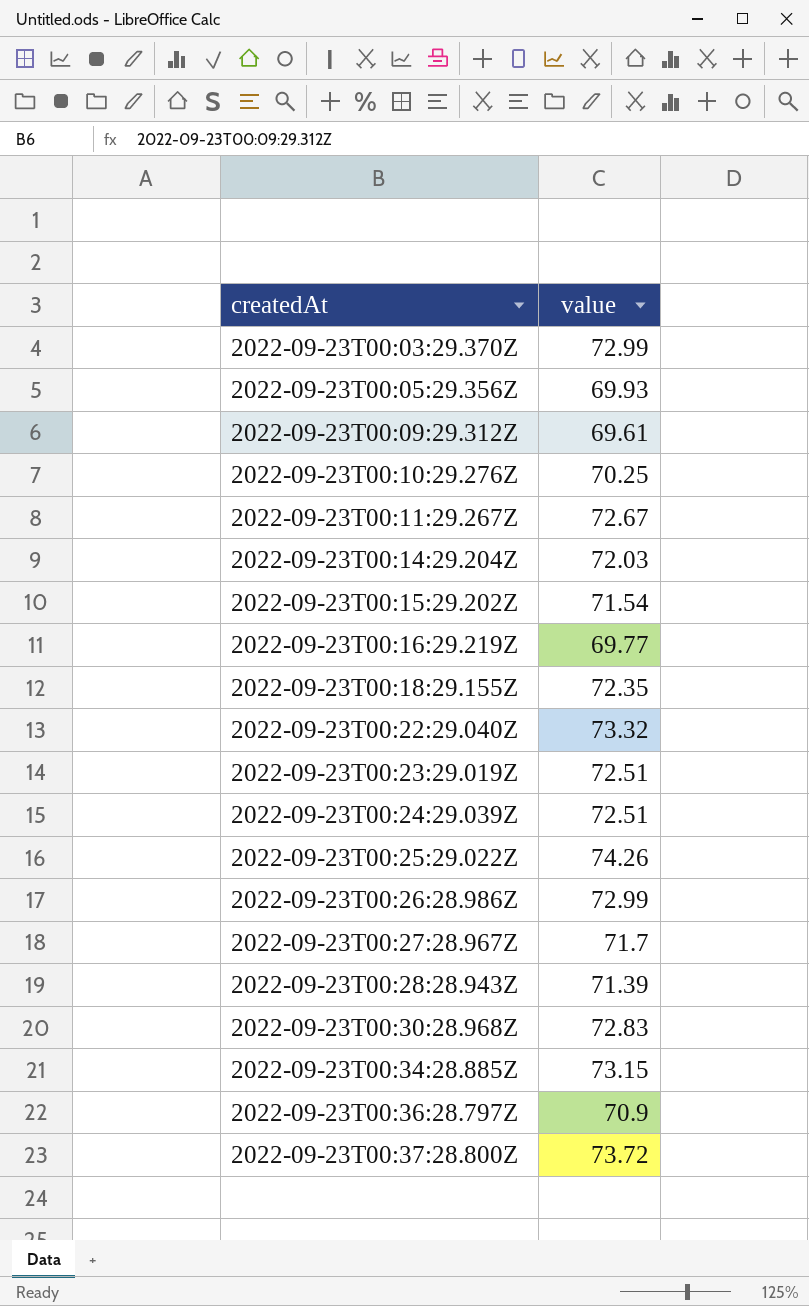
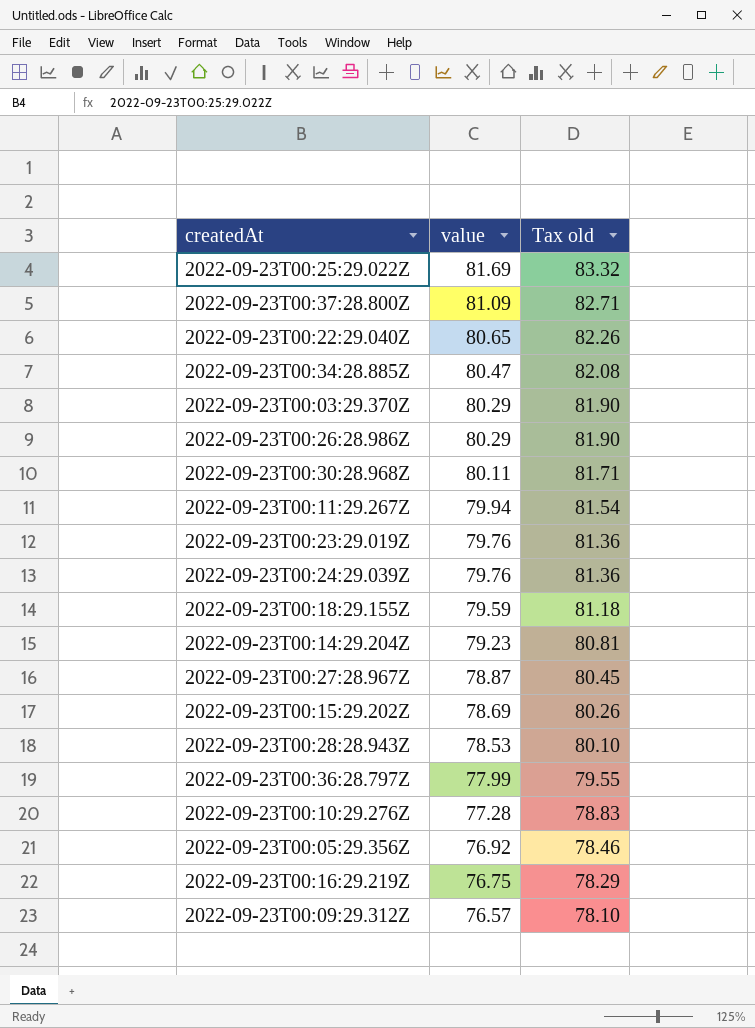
row order: createdAt ascending -> value descending
column Tax old | formula: none -> [value] * 1.02
2022-09-23T00:25:29.022Z | value: 74.26 -> 81.69
2022-09-23T00:37:28.800Z | value: 73.72 -> 81.09
2022-09-23T00:22:29.040Z | value: 73.32 -> 80.65
2022-09-23T00:34:28.885Z | value: 73.15 -> 80.47
2022-09-23T00:03:29.370Z | value: 72.99 -> 80.29
2022-09-23T00:26:28.986Z | value: 72.99 -> 80.29
2022-09-23T00:30:28.968Z | value: 72.83 -> 80.11
2022-09-23T00:11:29.267Z | value: 72.67 -> 79.94
2022-09-23T00:23:29.019Z | value: 72.51 -> 79.76
2022-09-23T00:24:29.039Z | value: 72.51 -> 79.76
2022-09-23T00:18:29.155Z | value: 72.35 -> 79.59
2022-09-23T00:14:29.204Z | value: 72.03 -> 79.23
2022-09-23T00:27:28.967Z | value: 71.7 -> 78.87
2022-09-23T00:15:29.202Z | value: 71.54 -> 78.69
2022-09-23T00:28:28.943Z | value: 71.39 -> 78.53
2022-09-23T00:36:28.797Z | value: 70.9 -> 77.99
2022-09-23T00:10:29.276Z | value: 70.25 -> 77.28
2022-09-23T00:05:29.356Z | value: 69.93 -> 76.92
2022-09-23T00:16:29.219Z | value: 69.77 -> 76.75
2022-09-23T00:09:29.312Z | value: 69.61 -> 76.57

